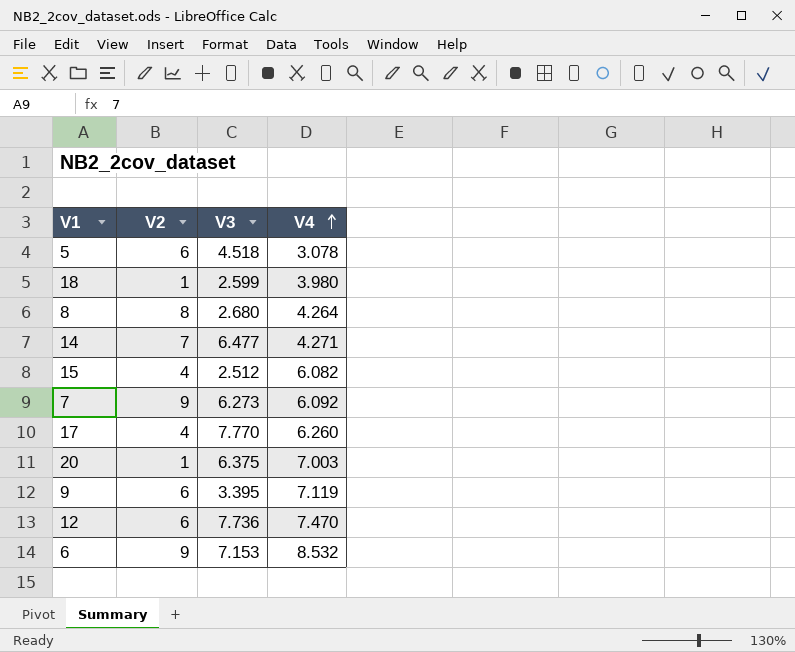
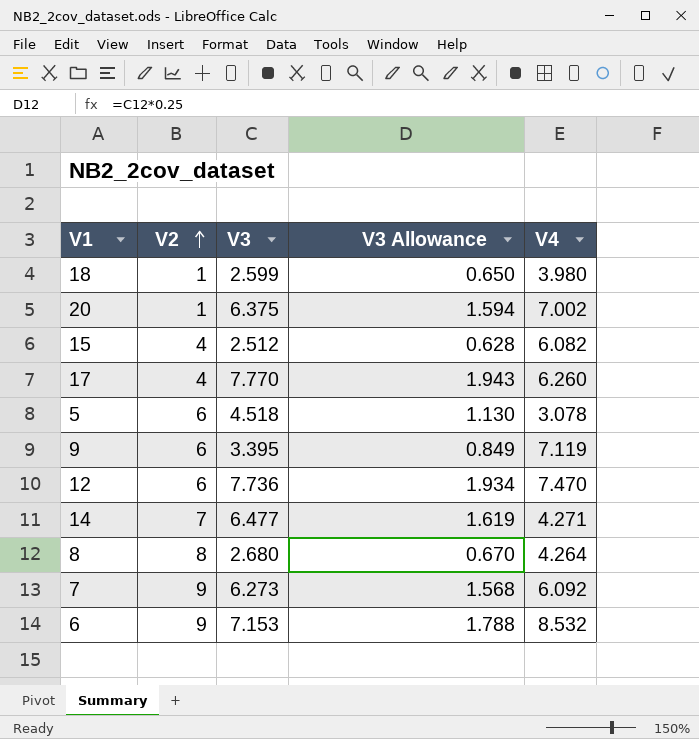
row order: V4 ascending -> V2 ascending
column V3 Allowance | formula: none -> [V3] * 0.25
20 | V4: 7.003 -> 7.002

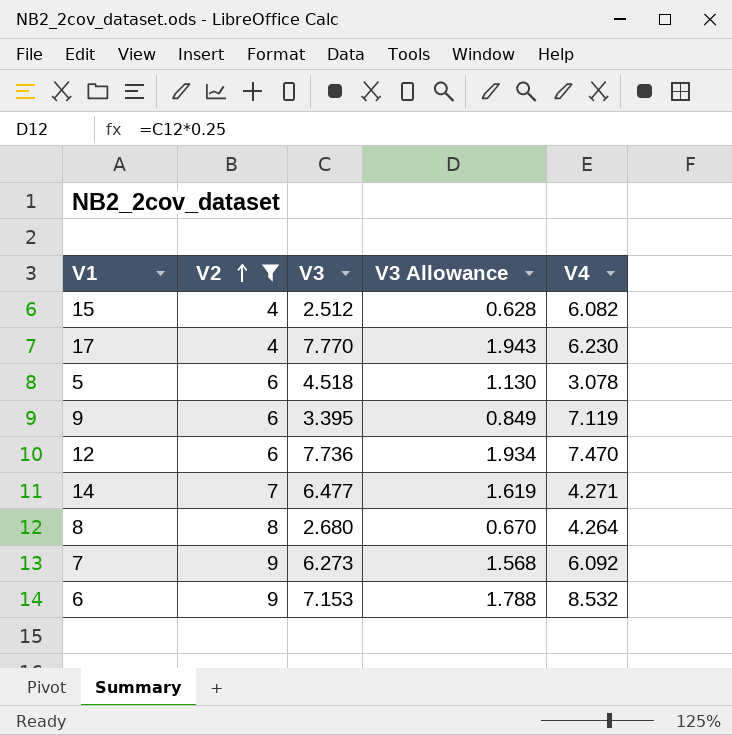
filter: none -> V2 != 1
17 | V4: 6.260 -> 6.230

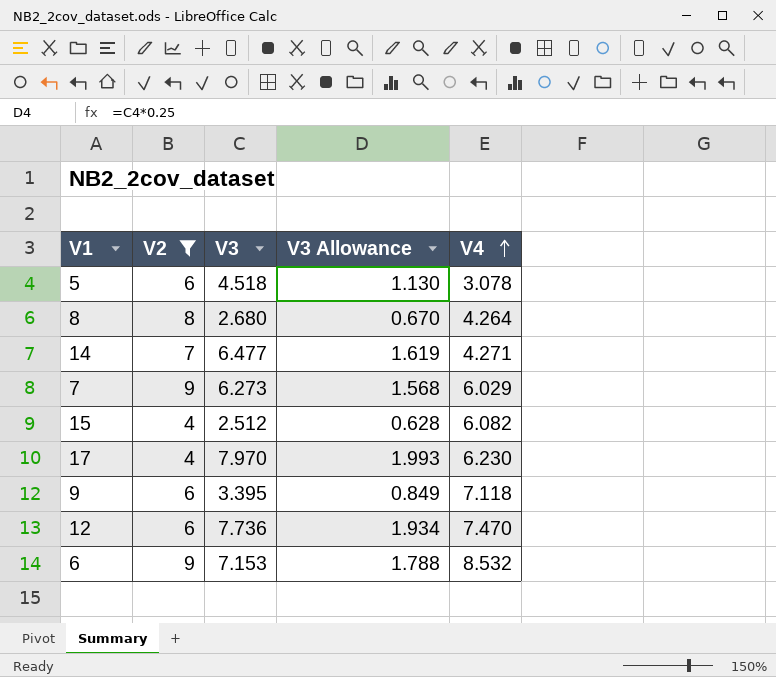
row order: V2 ascending -> V4 ascending
7 | V4: 6.092 -> 6.029
17 | V3: 7.770 -> 7.970
17 | V3 Allowance: 1.943 -> 1.993
9 | V4: 7.119 -> 7.118

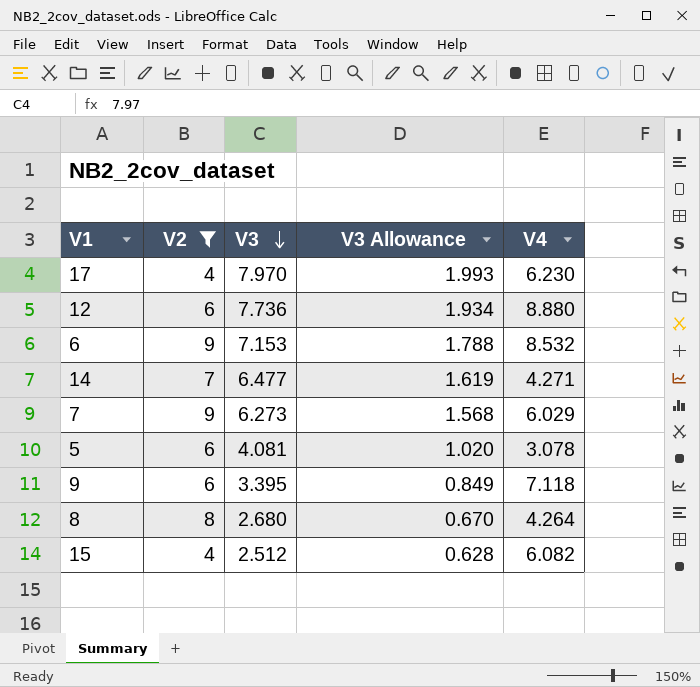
row order: V4 ascending -> V3 descending
12 | V4: 7.470 -> 8.880
5 | V3: 4.518 -> 4.081
5 | V3 Allowance: 1.130 -> 1.020

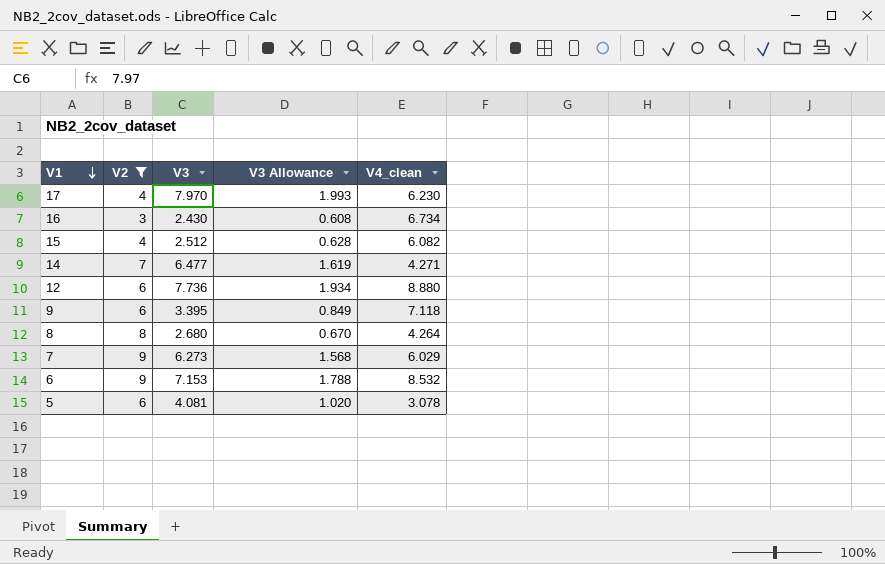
row order: V3 descending -> V1 descending
column name: V4 -> V4_clean
row 16: none -> 3 | 2.430 | 0.608 | 6.734

